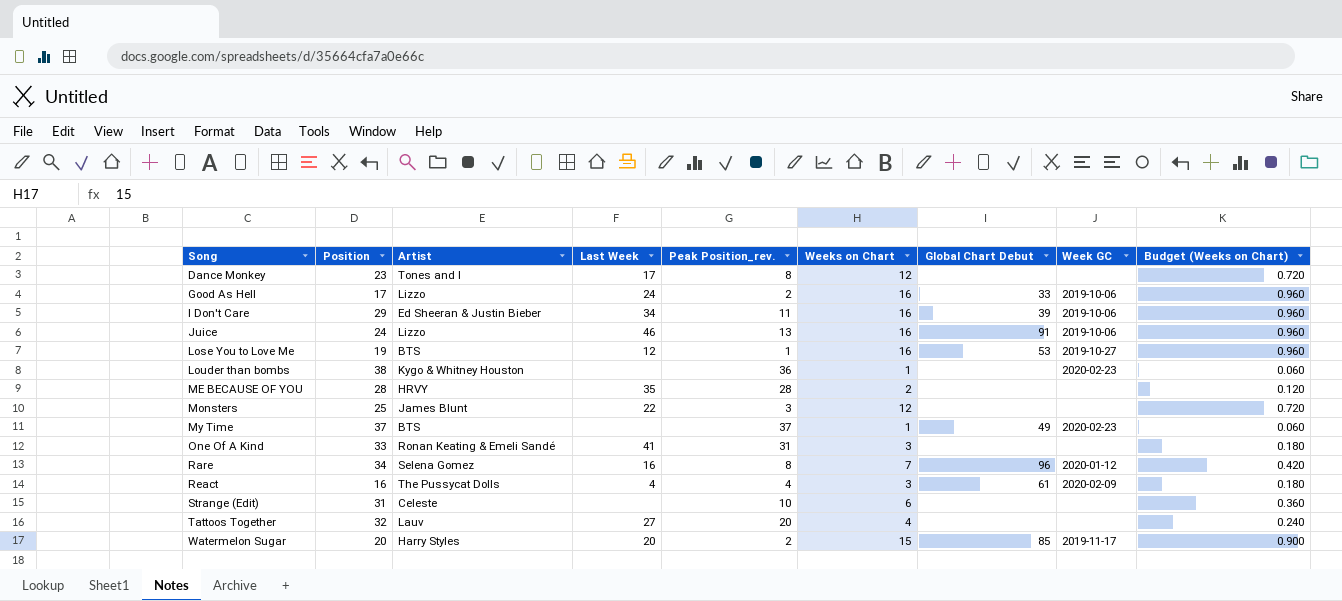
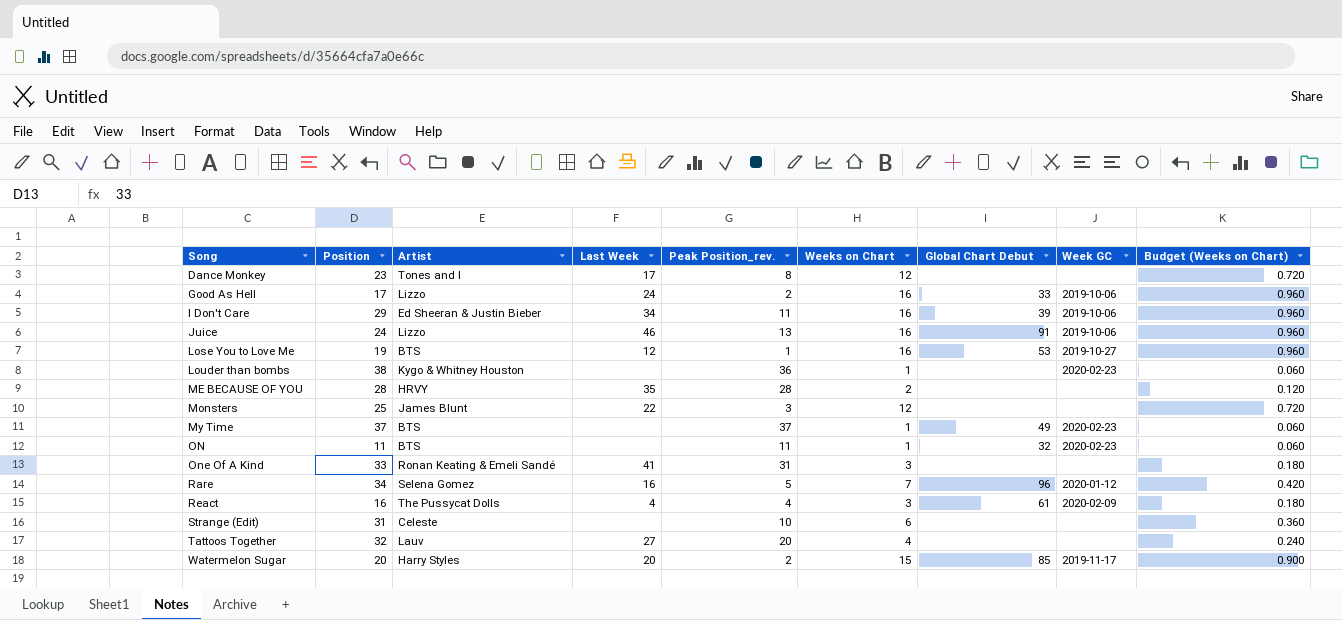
row ON: none -> 11 | BTS | none | 11 | 1 | 32 | 2020-02-23 | 0.060
Rare | Peak Position_rev.: 8 -> 5

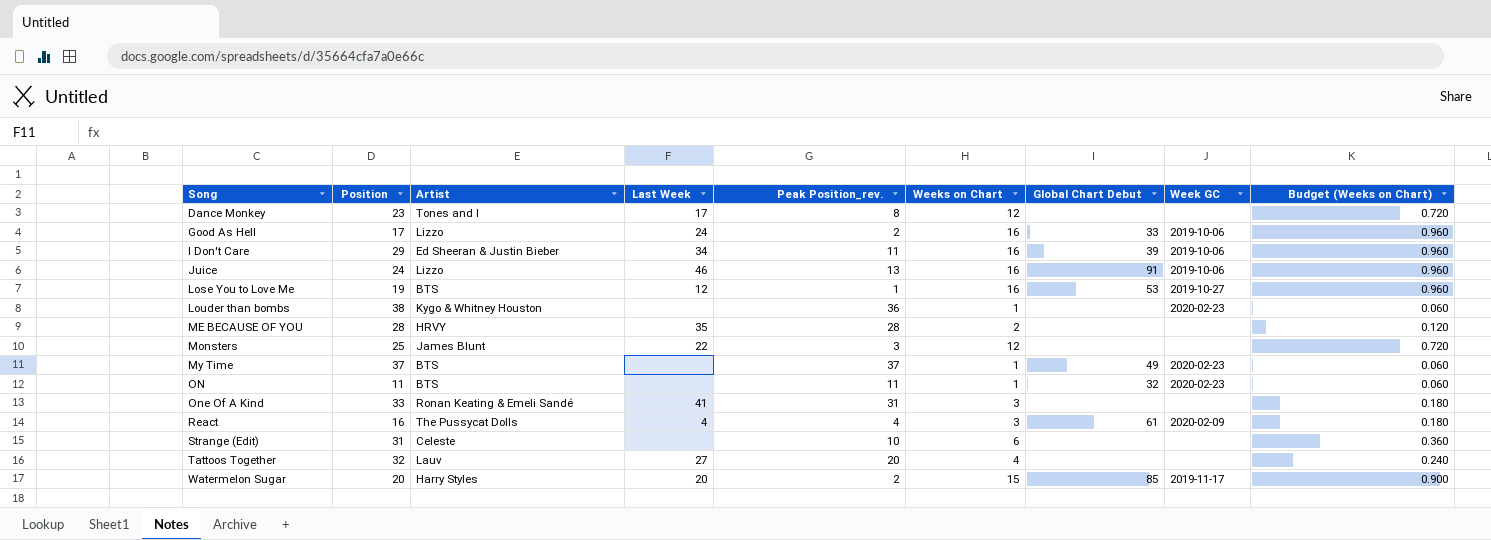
row Rare: 34 | Selena Gomez | 16 | 5 | 7 | 96 | 2020-01-12 | 0.420 -> none

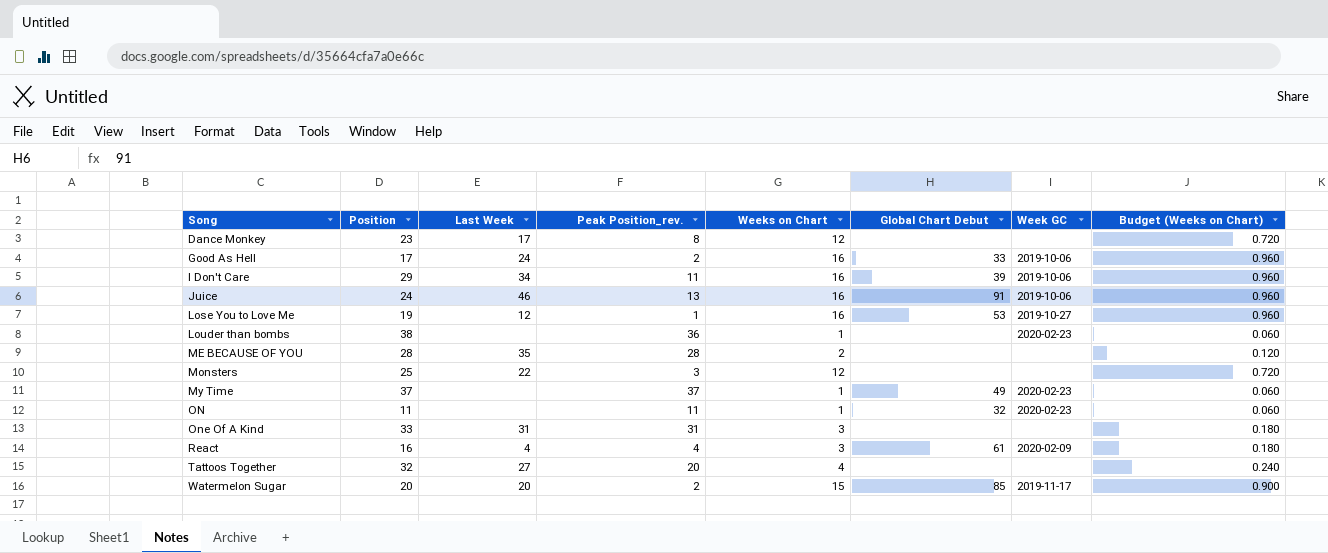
column Artist | position: 3 -> none
row Strange (Edit): 31 | Celeste | none | 10 | 6 | none | none | 0.360 -> none
One Of A Kind | Last Week: 41 -> 31

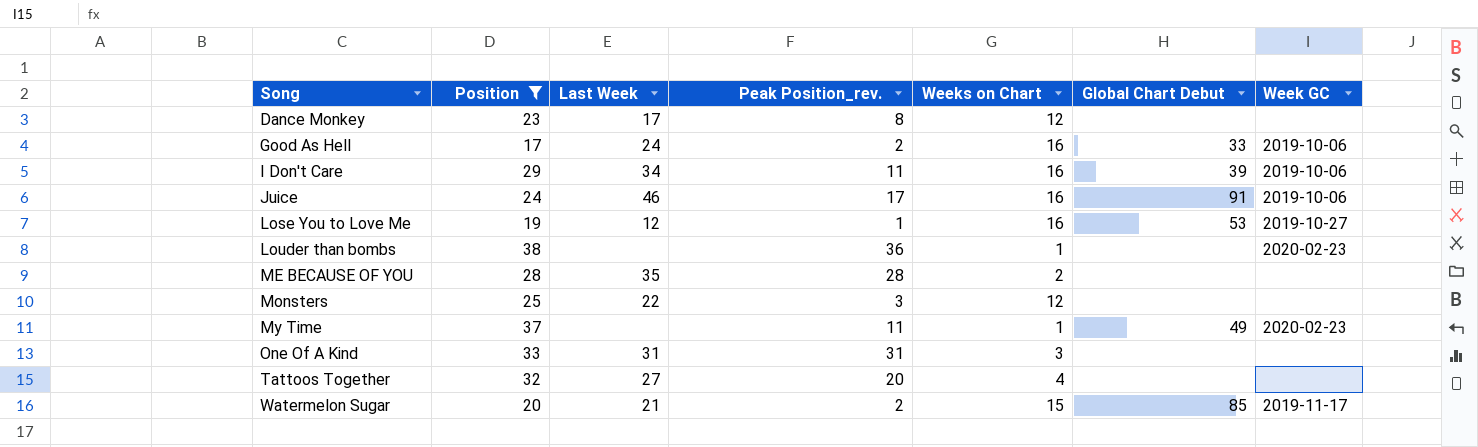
filter: none -> Position >= 17
column Budget (Weeks on Chart) | formula: [Weeks on Chart] * 0.06 -> none
Juice | Peak Position_rev.: 13 -> 17
My Time | Peak Position_rev.: 37 -> 11
Watermelon Sugar | Last Week: 20 -> 21

